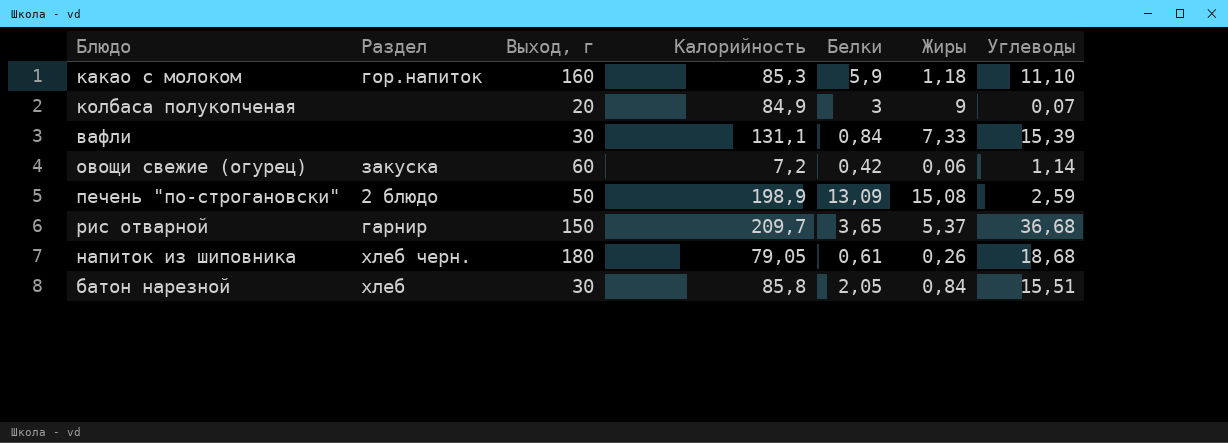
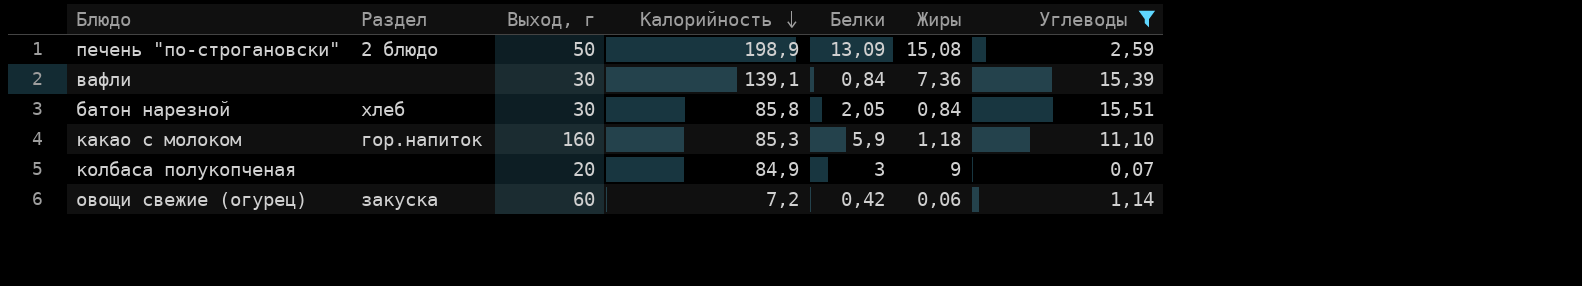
filter: none -> Углеводы <= 15,51
row order: none -> Калорийность descending
вафли | Калорийность: 131,1 -> 139,1
вафли | Жиры: 7,33 -> 7,36

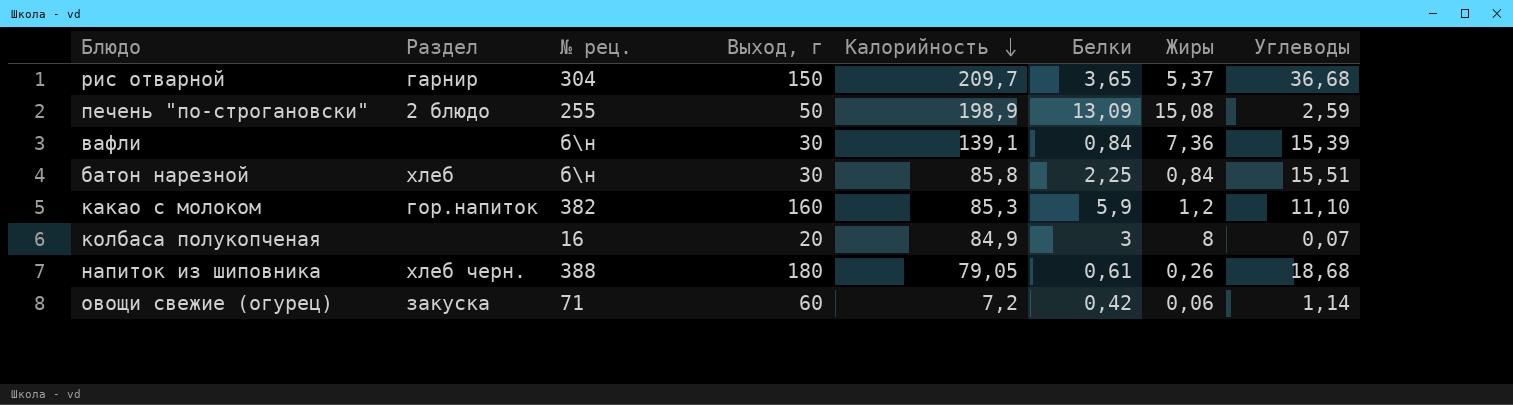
filter: Углеводы <= 15,51 -> none
column № рец. | position: none -> 3
батон нарезной | Белки: 2,05 -> 2,25
какао с молоком | Жиры: 1,18 -> 1,2
колбаса полукопченая | Жиры: 9 -> 8

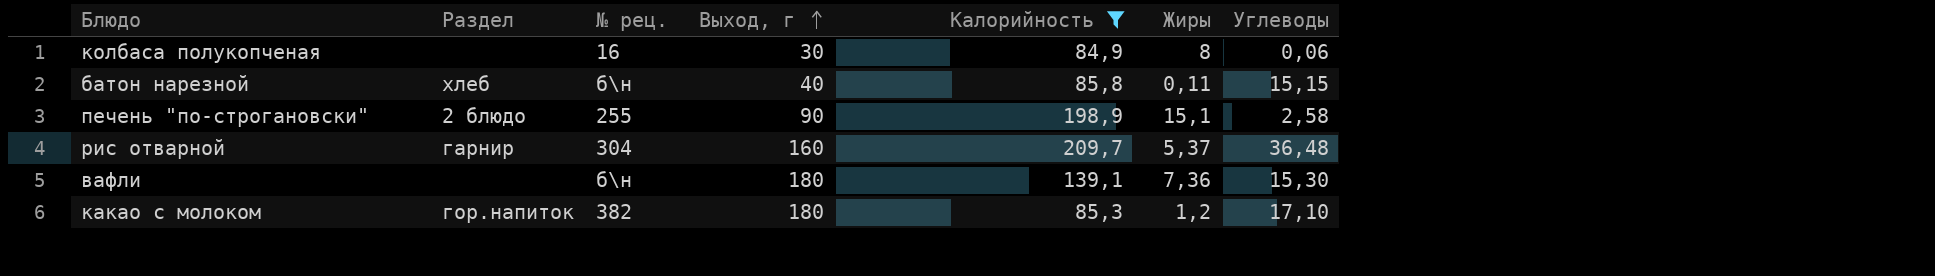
filter: none -> Калорийность >= 84,9
row order: Калорийность descending -> Выход, г ascending
column Белки | position: 6 -> none
колбаса полукопченая | Выход, г: 20 -> 30
колбаса полукопченая | Углеводы: 0,07 -> 0,06
батон нарезной | Выход, г: 30 -> 40
батон нарезной | Жиры: 0,84 -> 0,11
батон нарезной | Углеводы: 15,51 -> 15,15
печень "по-строгановски" | Выход, г: 50 -> 90
печень "по-строгановски" | Жиры: 15,08 -> 15,1
печень "по-строгановски" | Углеводы: 2,59 -> 2,58
рис отварной | Выход, г: 150 -> 160
рис отварной | Углеводы: 36,68 -> 36,48
вафли | Выход, г: 30 -> 180
вафли | Углеводы: 15,39 -> 15,30
какао с молоком | Выход, г: 160 -> 180
какао с молоком | Углеводы: 11,10 -> 17,10

